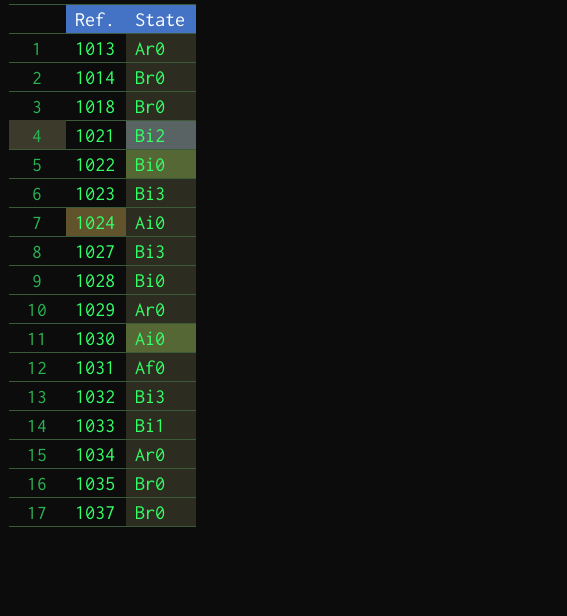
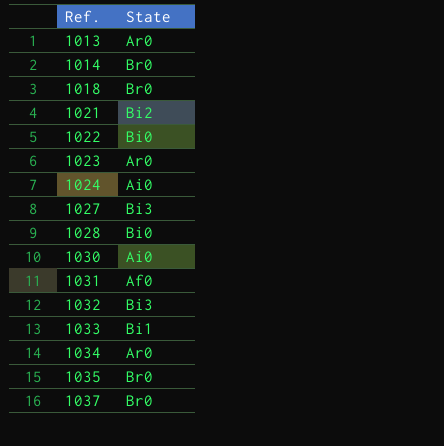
row 1029: Ar0 -> none
1023 | State: Bi3 -> Ar0

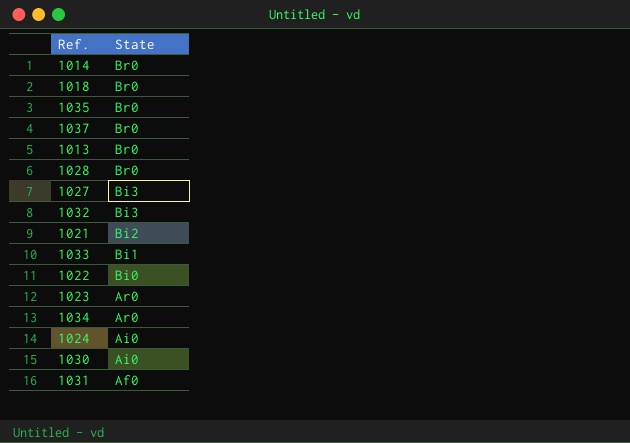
row order: Ref. ascending -> State descending
1013 | State: Ar0 -> Br0
1028 | State: Bi0 -> Br0

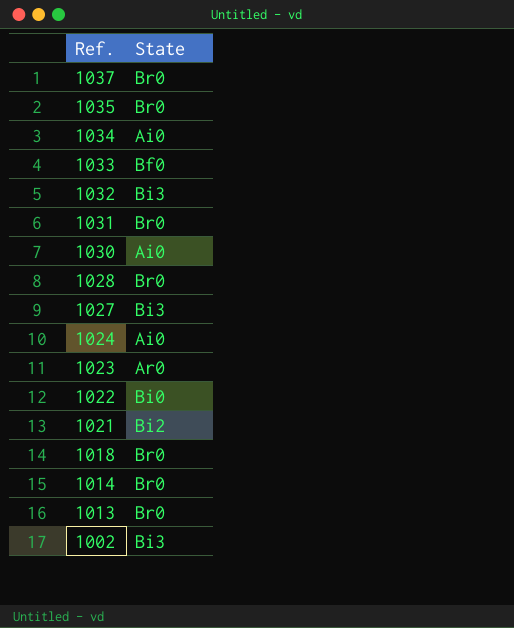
row order: State descending -> Ref. descending
1034 | State: Ar0 -> Ai0
1033 | State: Bi1 -> Bf0
1031 | State: Af0 -> Br0
row 1002: none -> Bi3

